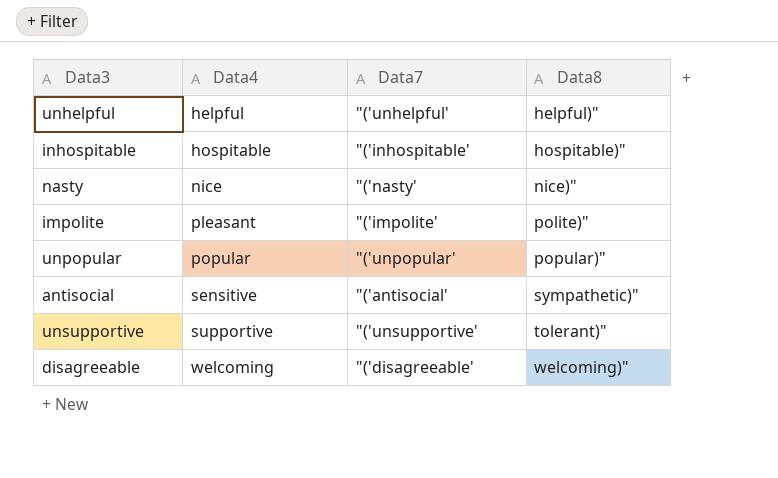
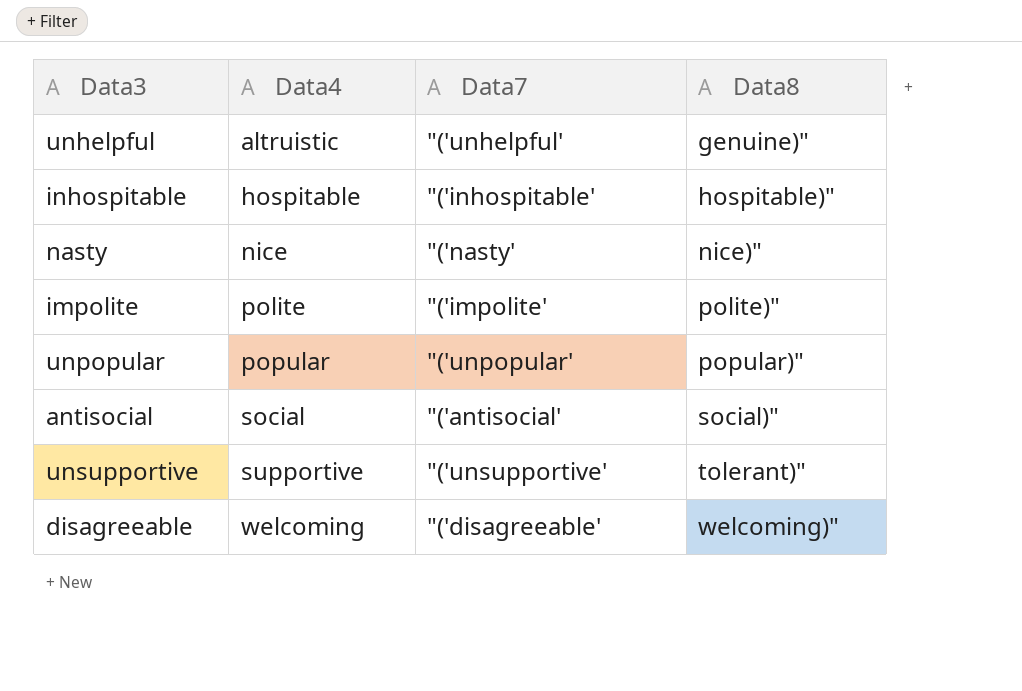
unhelpful | Data4: helpful -> altruistic
unhelpful | Data8: helpful)" -> genuine)"
impolite | Data4: pleasant -> polite
antisocial | Data4: sensitive -> social
antisocial | Data8: sympathetic)" -> social)"

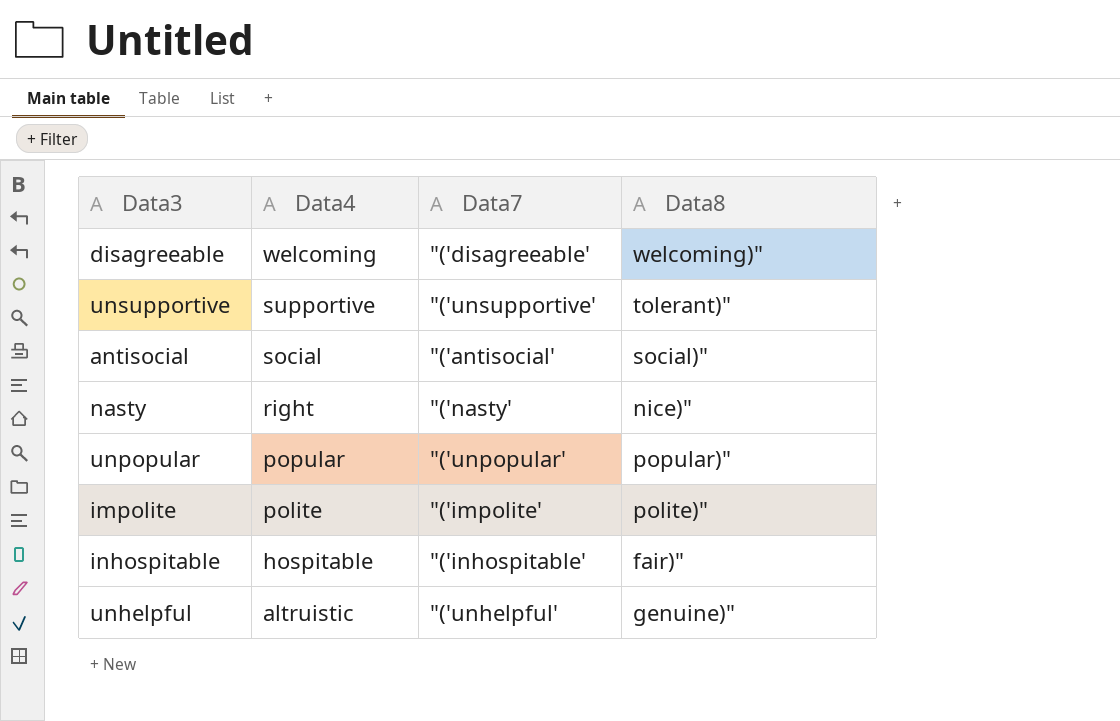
row order: Data4 ascending -> Data4 descending
nasty | Data4: nice -> right
inhospitable | Data8: hospitable)" -> fair)"

